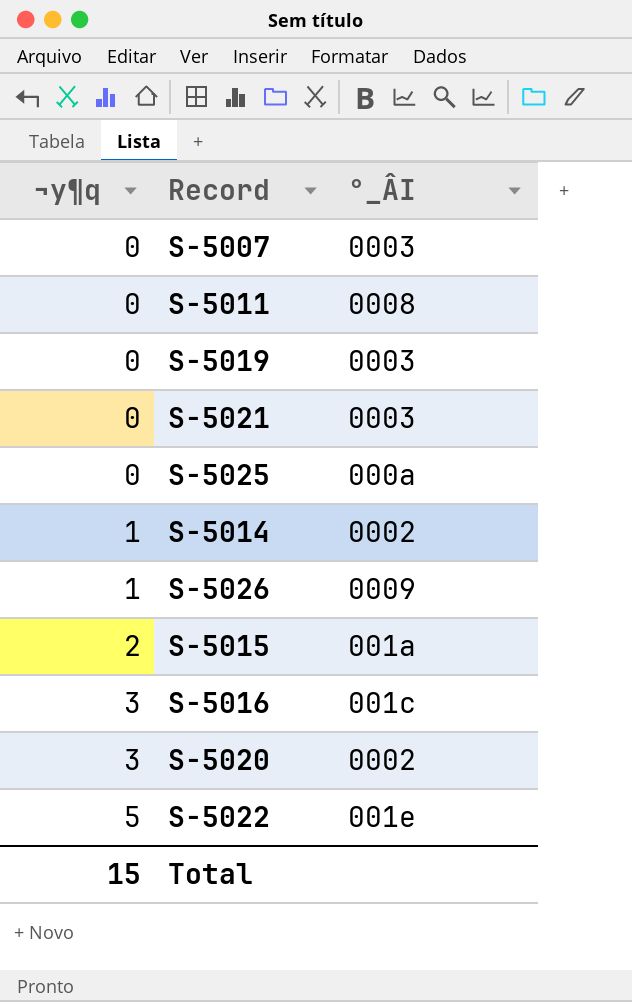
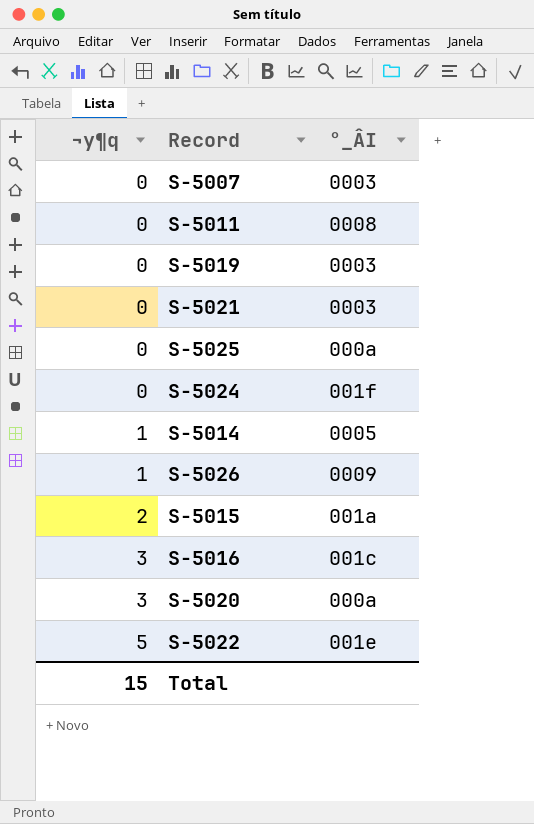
row S-5024: none -> 0 | 001f
S-5014 | °_ÂI: 0002 -> 0005
S-5020 | °_ÂI: 0002 -> 000a

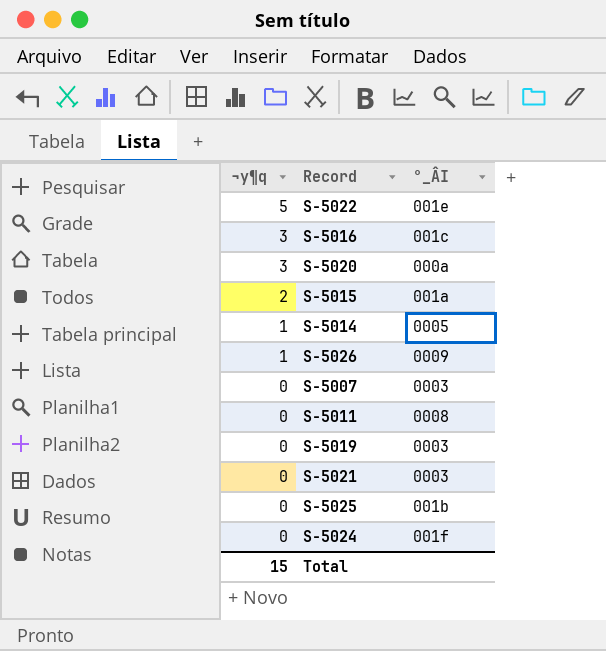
row order: ¬y¶q ascending -> ¬y¶q descending
S-5025 | °_ÂI: 000a -> 001b

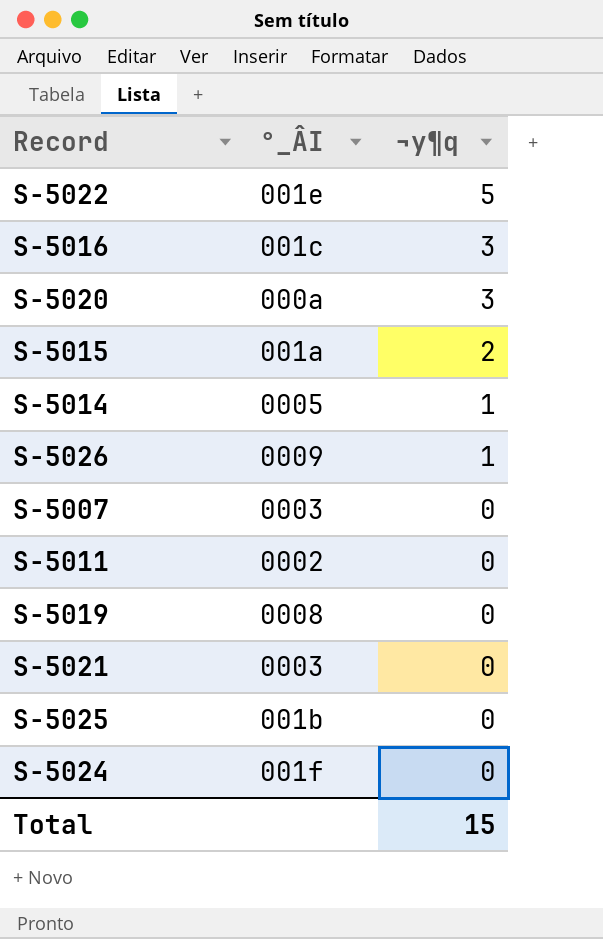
column ¬y¶q | position: 1 -> 3
S-5011 | °_ÂI: 0008 -> 0002
S-5019 | °_ÂI: 0003 -> 0008

